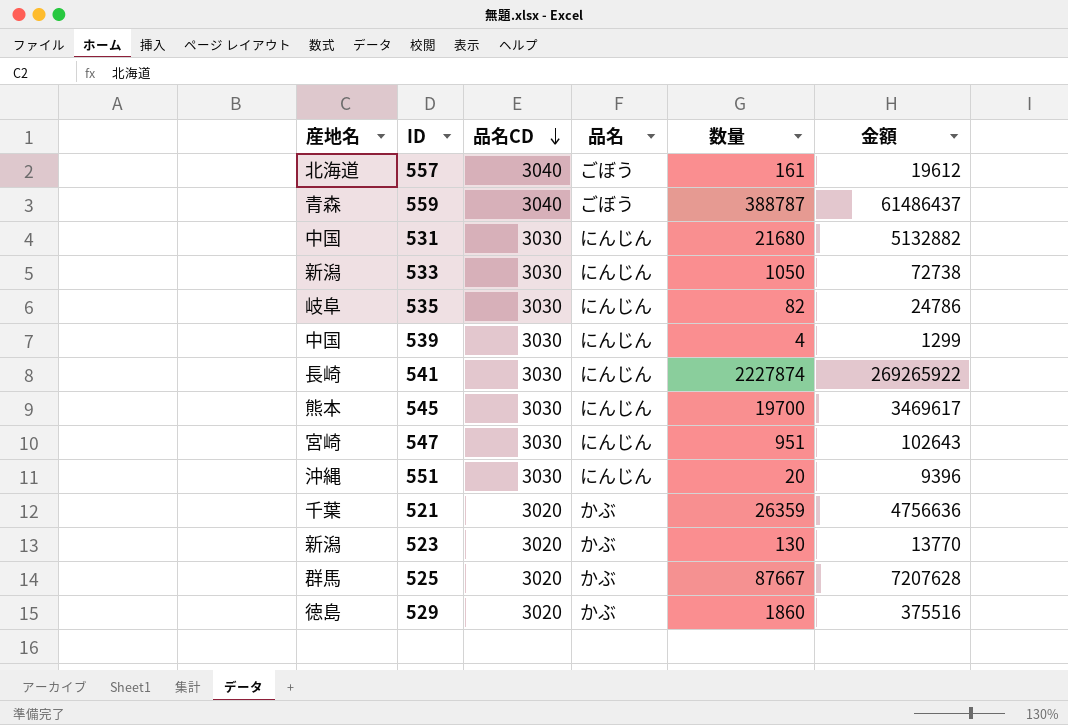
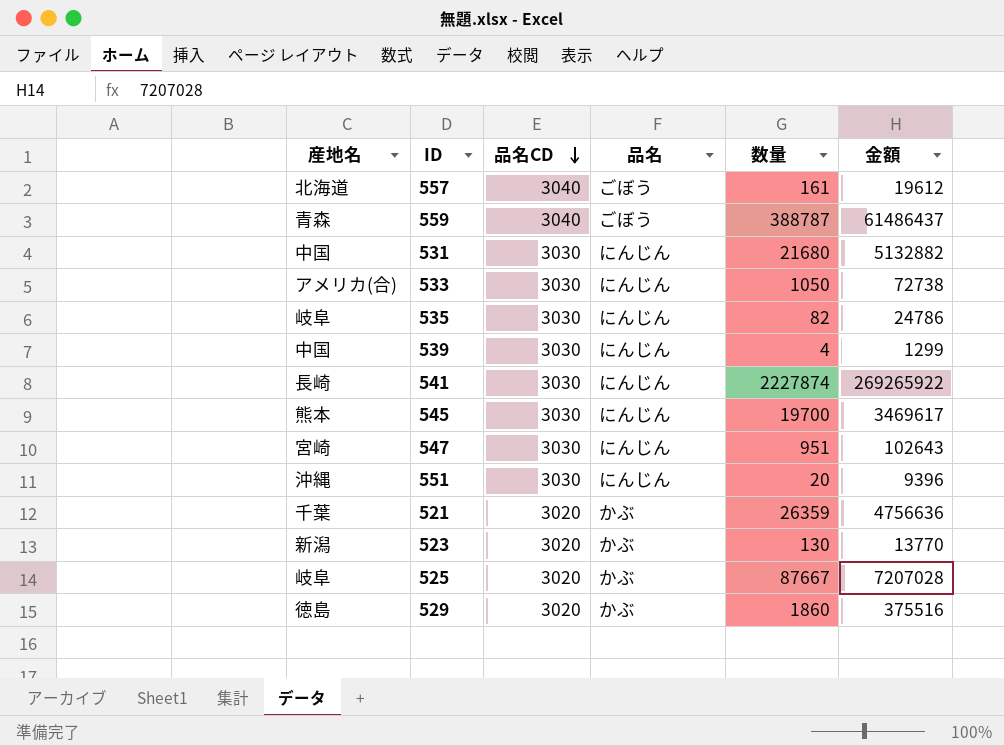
533 | 産地名: 新潟 -> アメリカ(合)
525 | 産地名: 群馬 -> 岐阜
525 | 金額: 7207628 -> 7207028

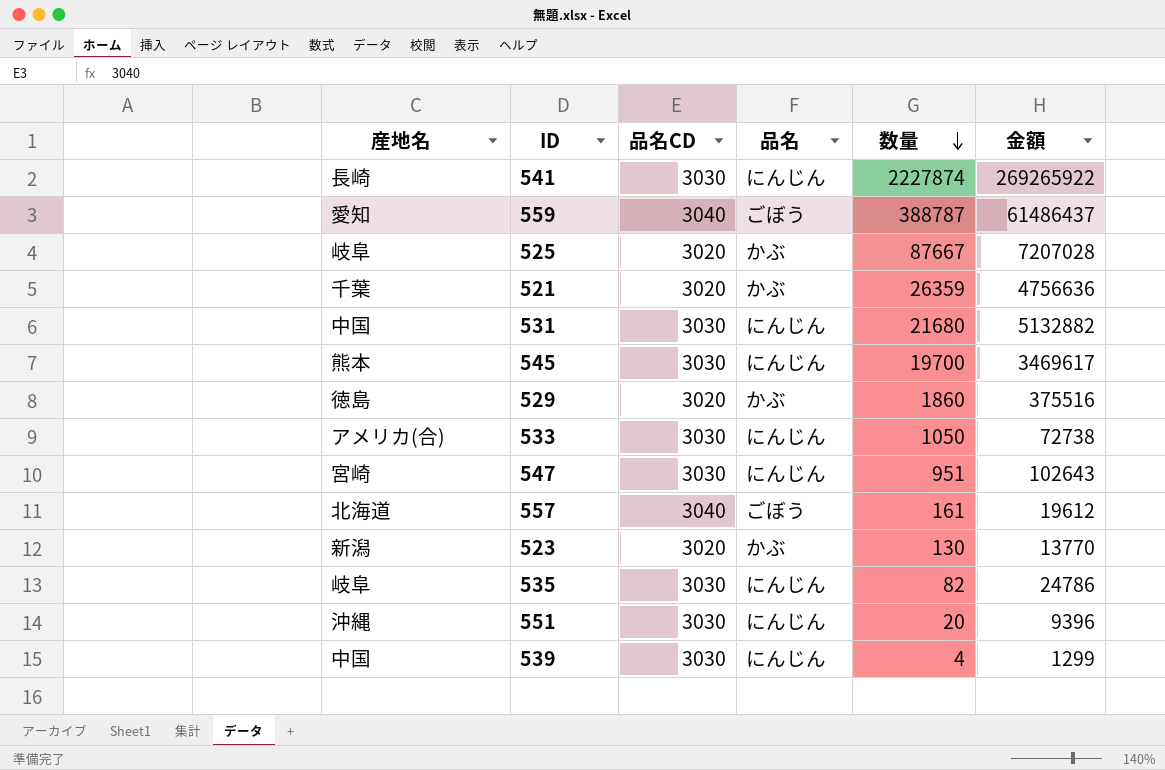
row order: 品名CD descending -> 数量 descending
559 | 産地名: 青森 -> 愛知

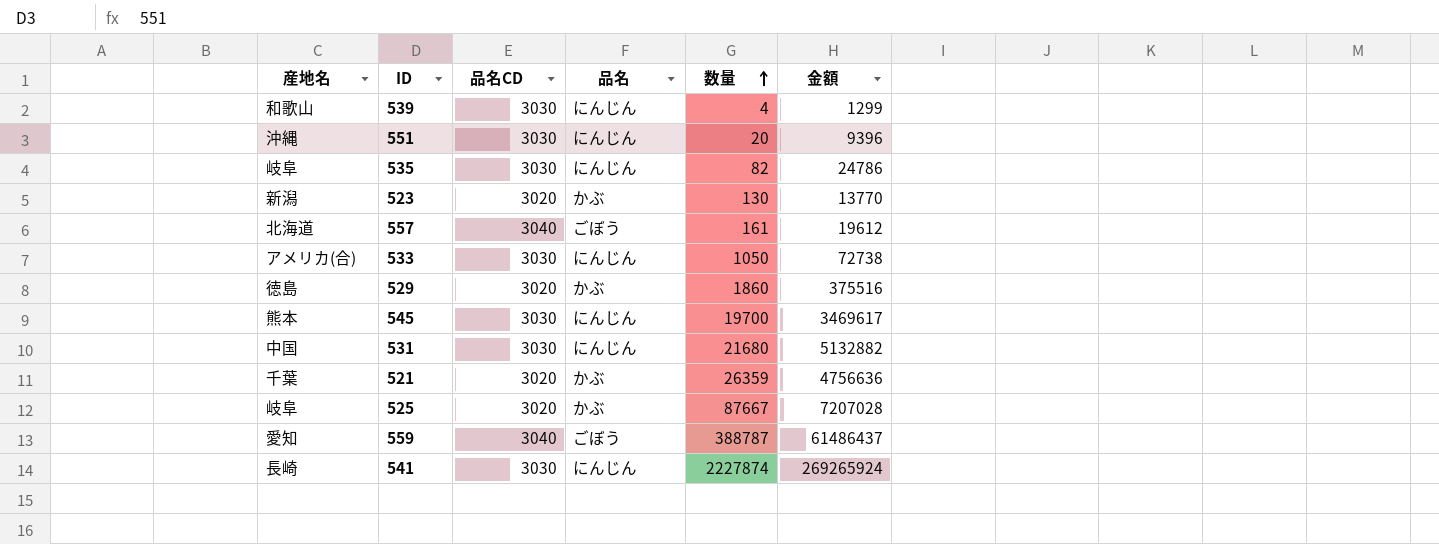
row order: 数量 descending -> 数量 ascending
row 547: 宮崎 | 3030 | にんじん | 951 | 102643 -> none
539 | 産地名: 中国 -> 和歌山
541 | 金額: 269265922 -> 269265924

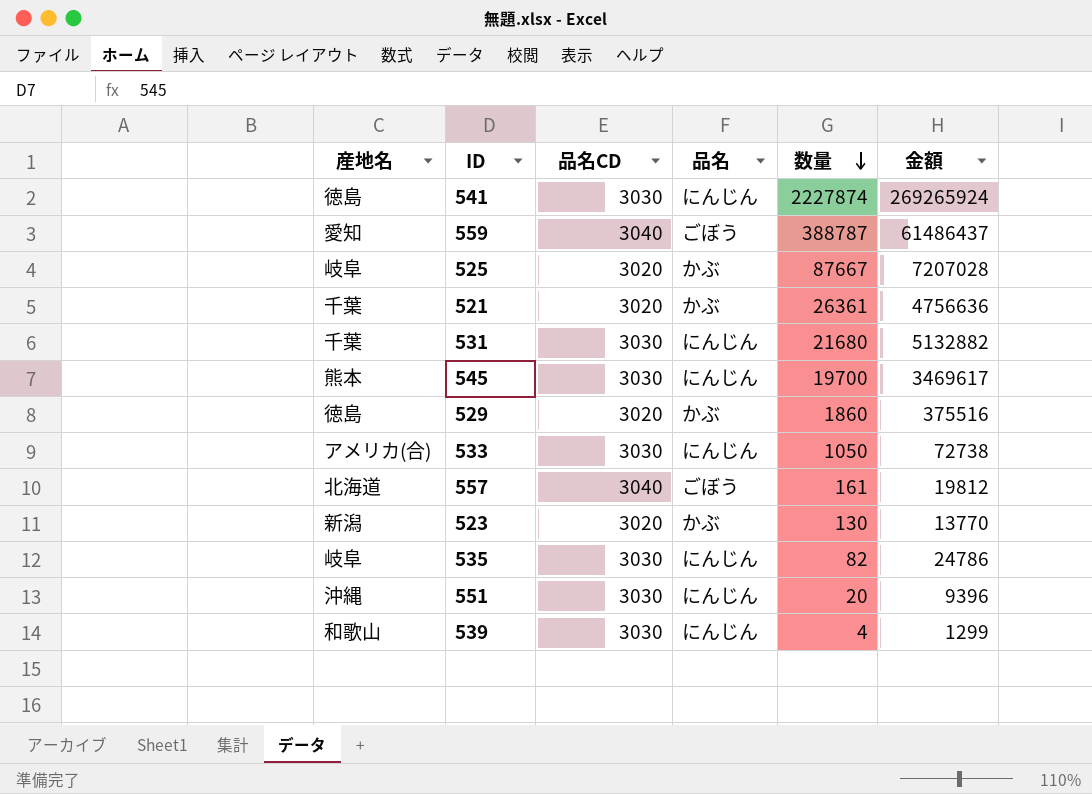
row order: 数量 ascending -> 数量 descending
541 | 産地名: 長崎 -> 徳島
521 | 数量: 26359 -> 26361
531 | 産地名: 中国 -> 千葉
557 | 金額: 19612 -> 19812

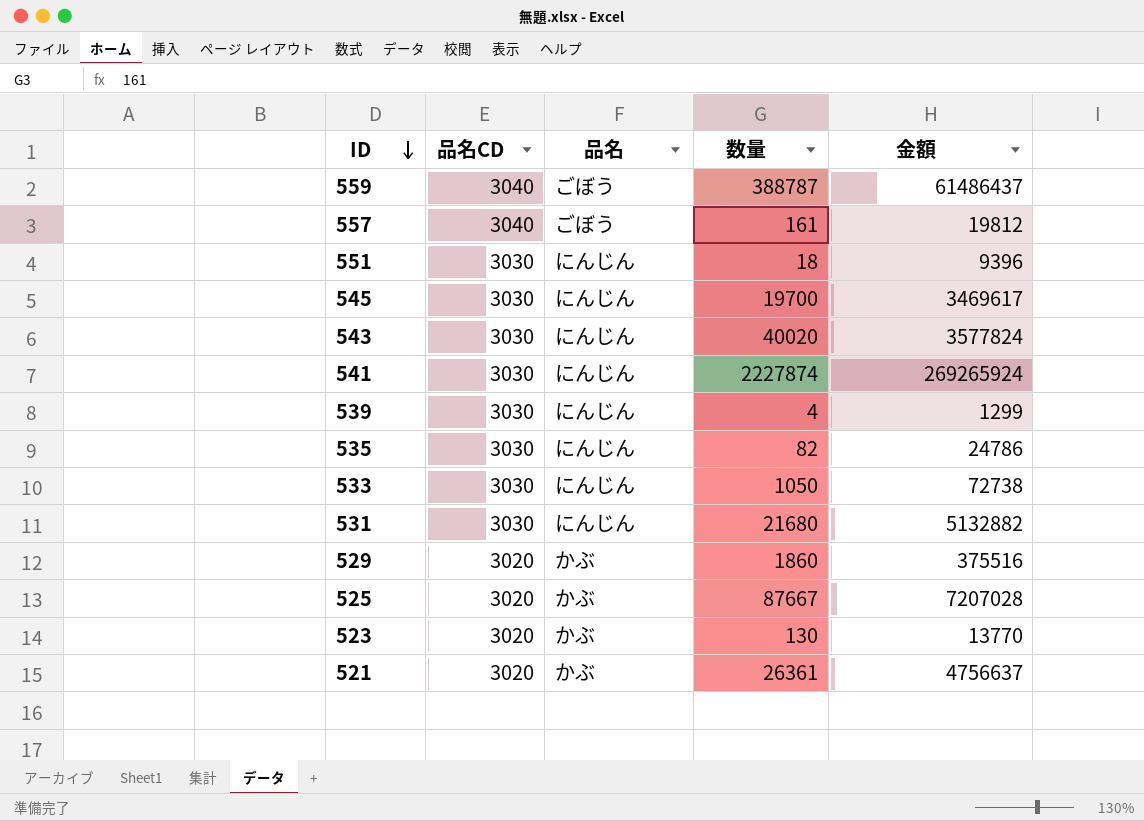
row order: 数量 descending -> ID descending
column 産地名 | position: 1 -> none
551 | 数量: 20 -> 18
row 543: none -> 3030 | にんじん | 40020 | 3577824
521 | 金額: 4756636 -> 4756637

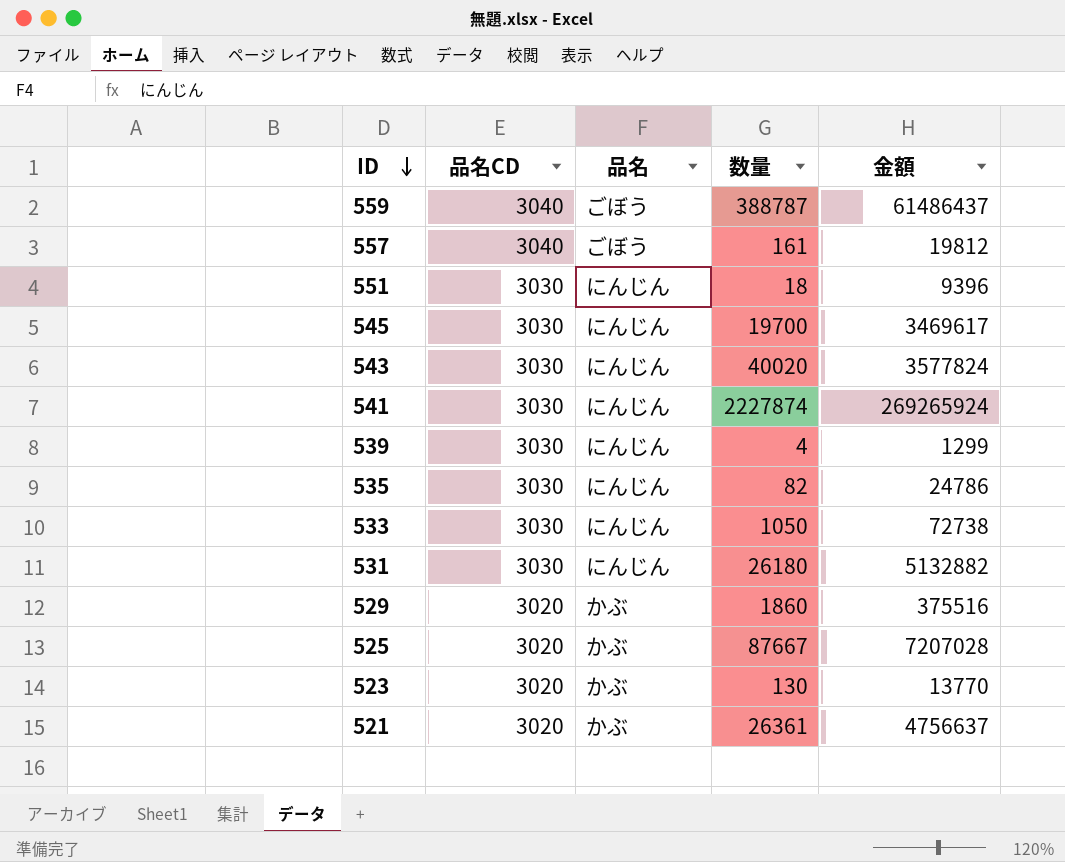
531 | 数量: 21680 -> 26180

